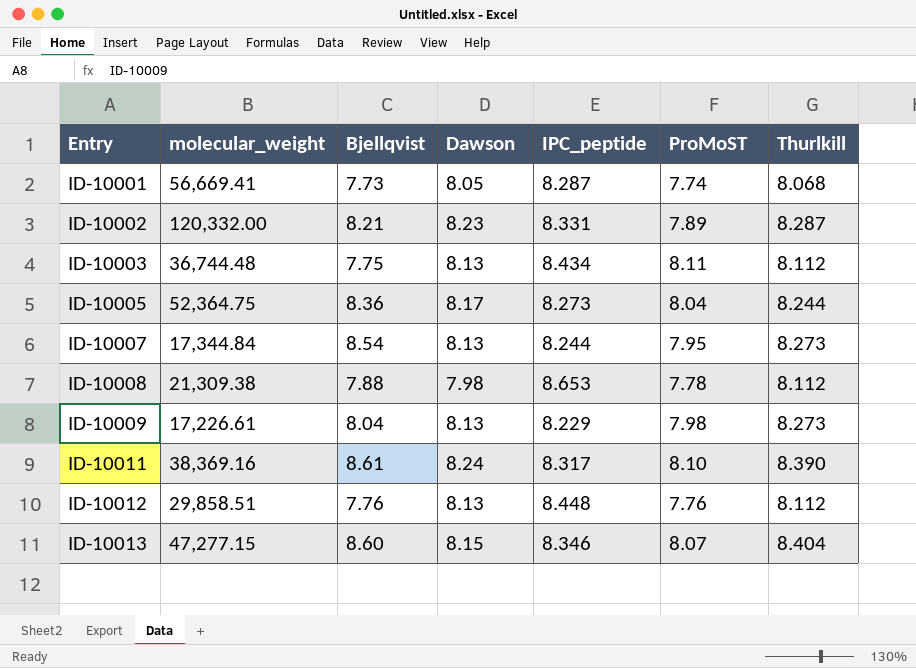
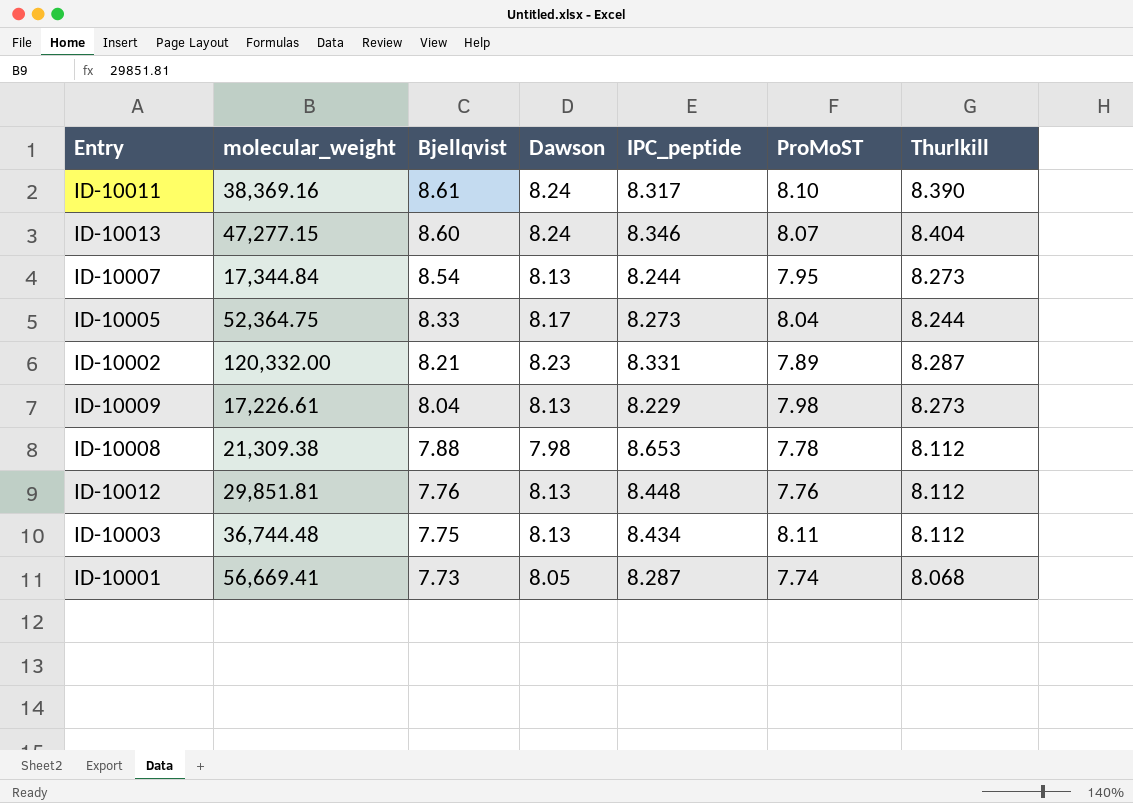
row order: Entry ascending -> Bjellqvist descending
ID-10013 | Dawson: 8.15 -> 8.24
ID-10005 | Bjellqvist: 8.36 -> 8.33
ID-10012 | molecular_weight: 29,858.51 -> 29,851.81

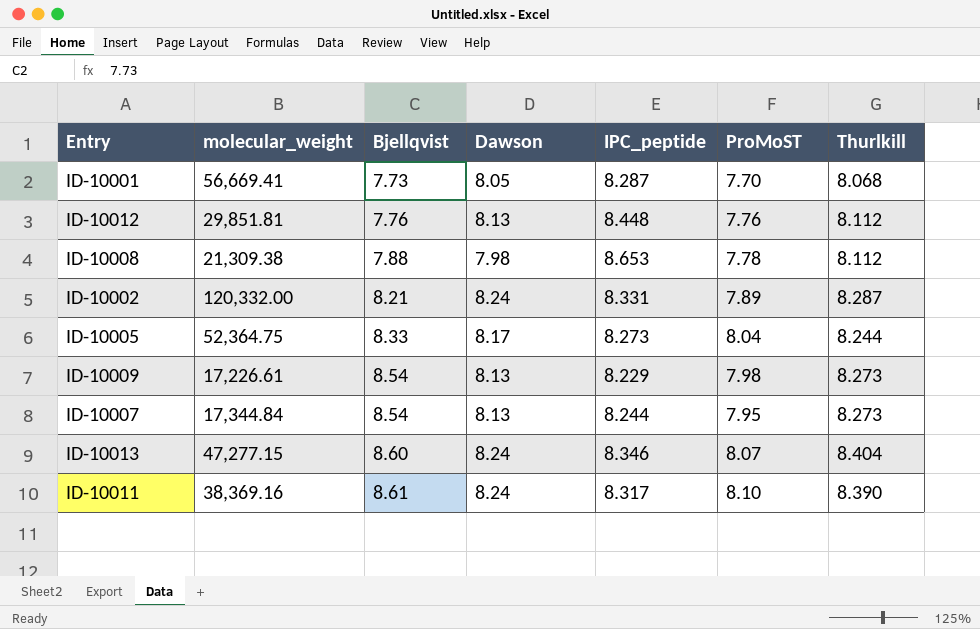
row order: Bjellqvist descending -> Bjellqvist ascending
row ID-10003: 36,744.48 | 7.75 | 8.13 | 8.434 | 8.11 | 8.112 -> none
ID-10001 | ProMoST: 7.74 -> 7.70
ID-10002 | Dawson: 8.23 -> 8.24
ID-10009 | Bjellqvist: 8.04 -> 8.54

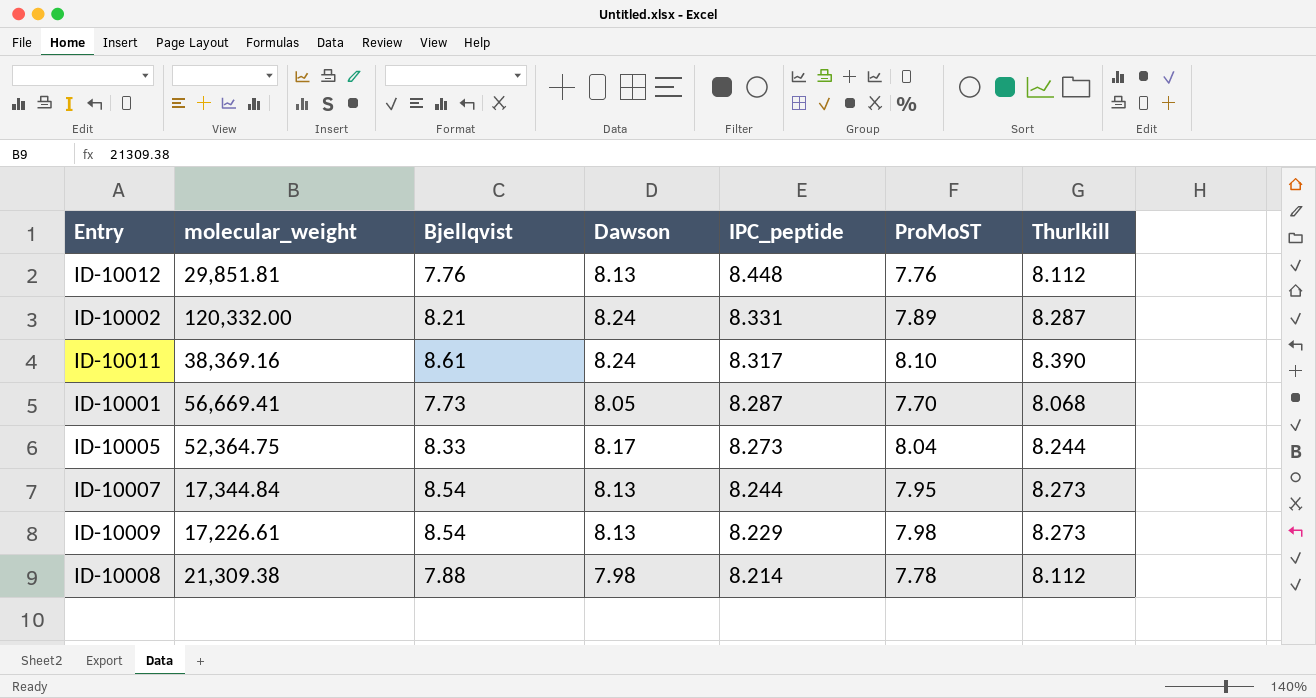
row order: Bjellqvist ascending -> IPC_peptide descending
row ID-10013: 47,277.15 | 8.60 | 8.24 | 8.346 | 8.07 | 8.404 -> none
ID-10008 | IPC_peptide: 8.653 -> 8.214

